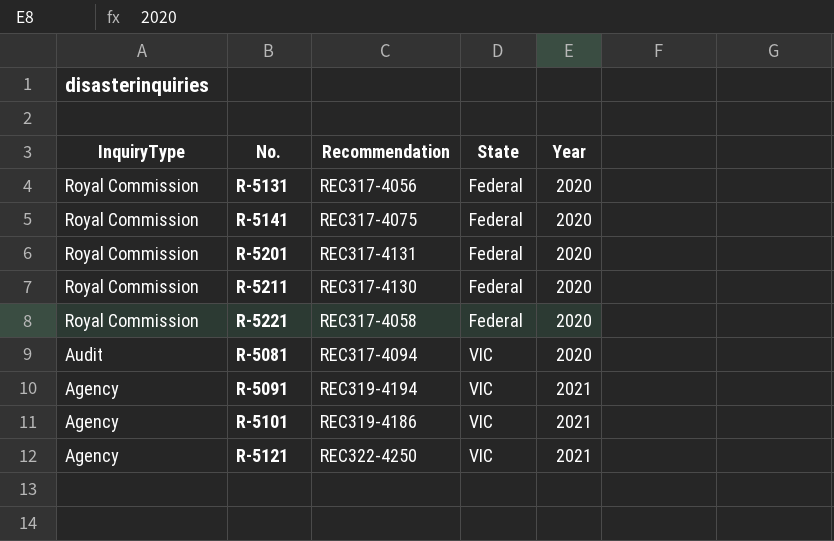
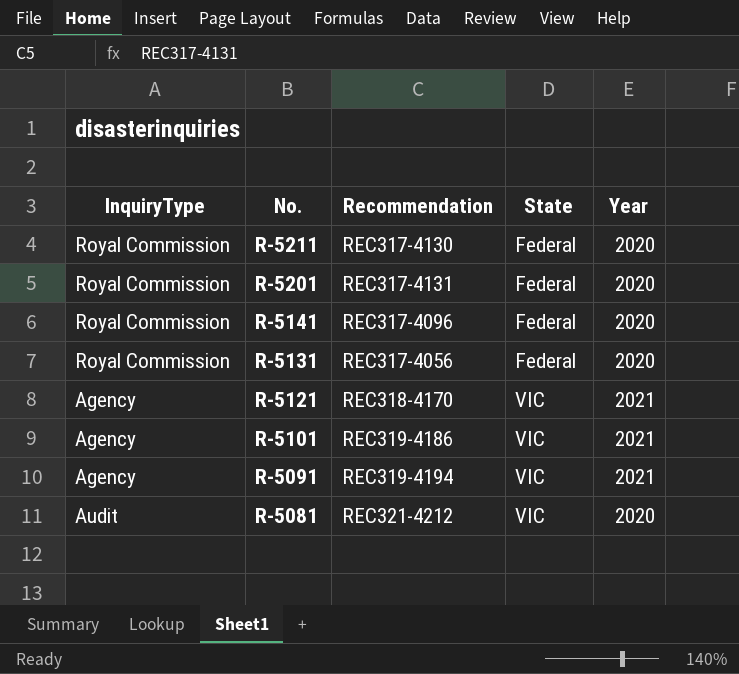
row order: InquiryType descending -> No. descending
row R-5221: Royal Commission | REC317-4058 | Federal | 2020 -> none
R-5141 | Recommendation: REC317-4075 -> REC317-4096
R-5121 | Recommendation: REC322-4250 -> REC318-4170
R-5081 | Recommendation: REC317-4094 -> REC321-4212

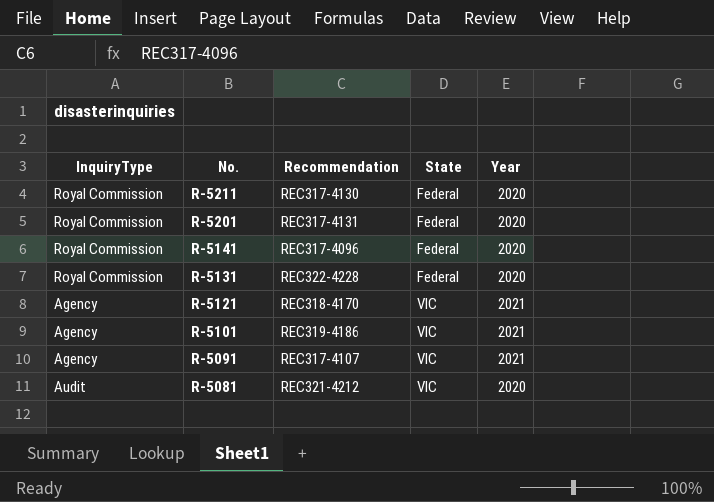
R-5131 | Recommendation: REC317-4056 -> REC322-4228
R-5091 | Recommendation: REC319-4194 -> REC317-4107

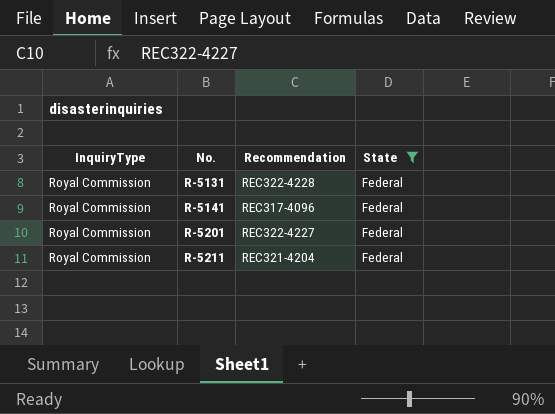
filter: none -> State = Federal
row order: No. descending -> No. ascending
column Year | position: 5 -> none
R-5201 | Recommendation: REC317-4131 -> REC322-4227
R-5211 | Recommendation: REC317-4130 -> REC321-4204

